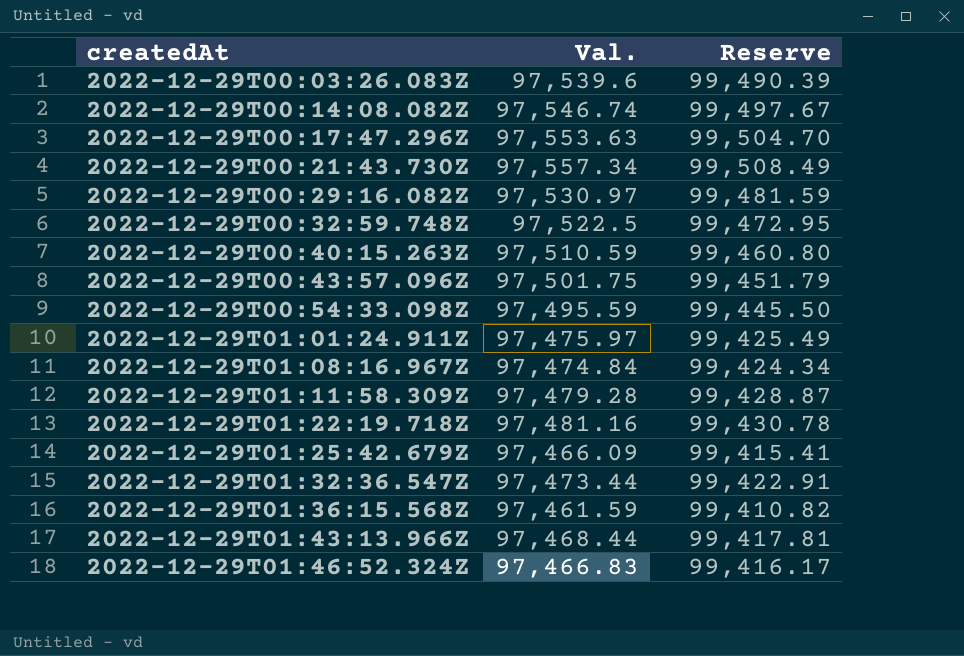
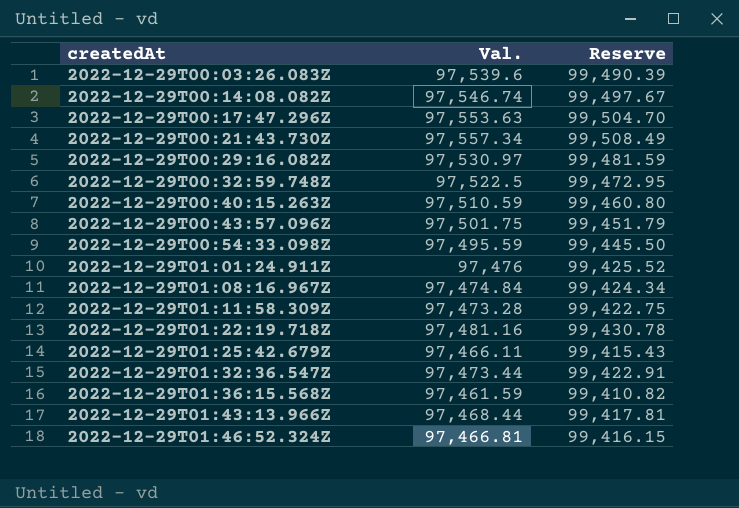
2022-12-29T01:01:24.911Z | Val.: 97,475.97 -> 97,476
2022-12-29T01:01:24.911Z | Reserve: 99,425.49 -> 99,425.52
2022-12-29T01:11:58.309Z | Val.: 97,479.28 -> 97,473.28
2022-12-29T01:11:58.309Z | Reserve: 99,428.87 -> 99,422.75
2022-12-29T01:25:42.679Z | Val.: 97,466.09 -> 97,466.11
2022-12-29T01:25:42.679Z | Reserve: 99,415.41 -> 99,415.43
2022-12-29T01:46:52.324Z | Val.: 97,466.83 -> 97,466.81
2022-12-29T01:46:52.324Z | Reserve: 99,416.17 -> 99,416.15

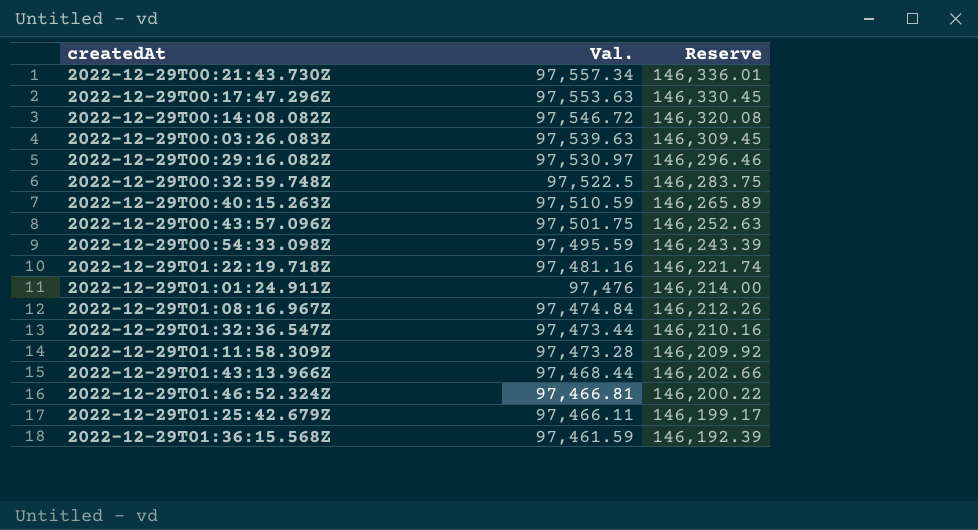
row order: createdAt ascending -> Val. descending
column Reserve | formula: [Val.] * 1.02 -> [Val.] * 1.5
2022-12-29T00:14:08.082Z | Val.: 97,546.74 -> 97,546.72
2022-12-29T00:03:26.083Z | Val.: 97,539.6 -> 97,539.63

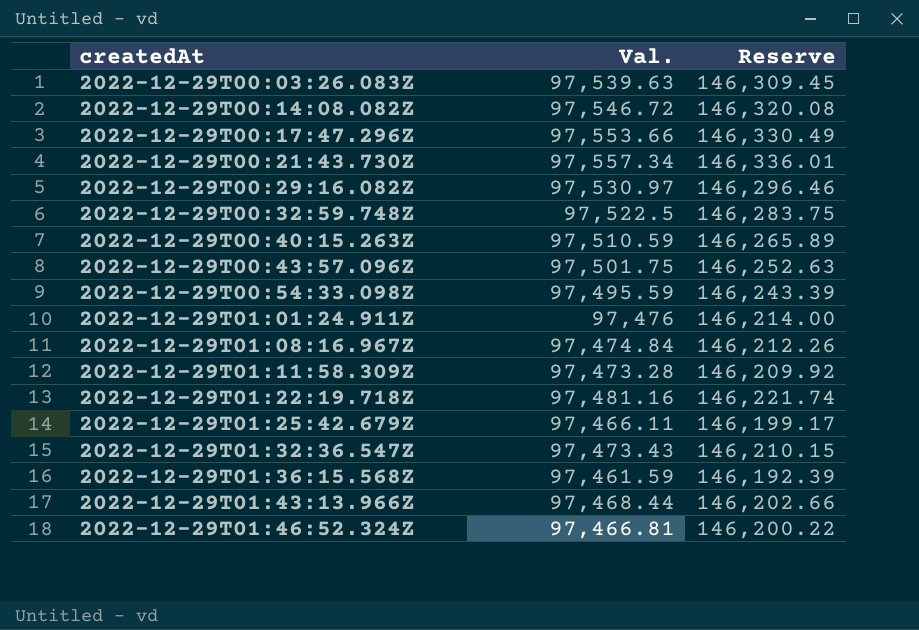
row order: Val. descending -> createdAt ascending
2022-12-29T00:17:47.296Z | Val.: 97,553.63 -> 97,553.66
2022-12-29T00:17:47.296Z | Reserve: 146,330.45 -> 146,330.49
2022-12-29T01:32:36.547Z | Val.: 97,473.44 -> 97,473.43
2022-12-29T01:32:36.547Z | Reserve: 146,210.16 -> 146,210.15

